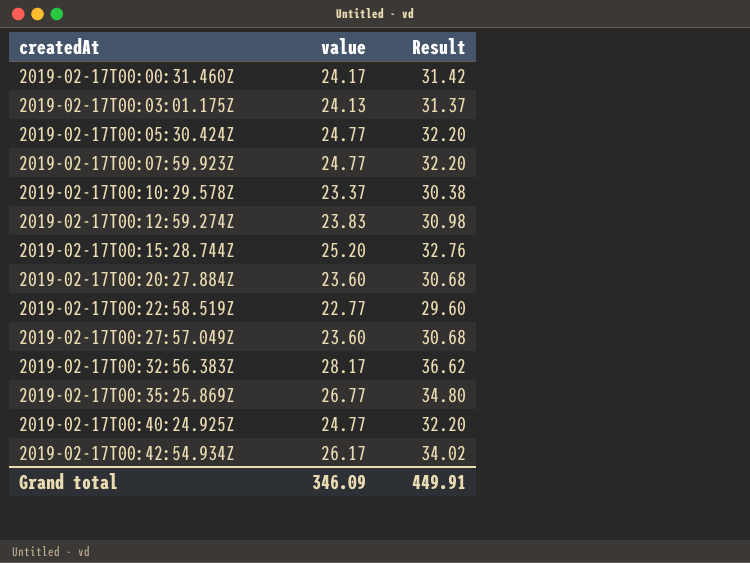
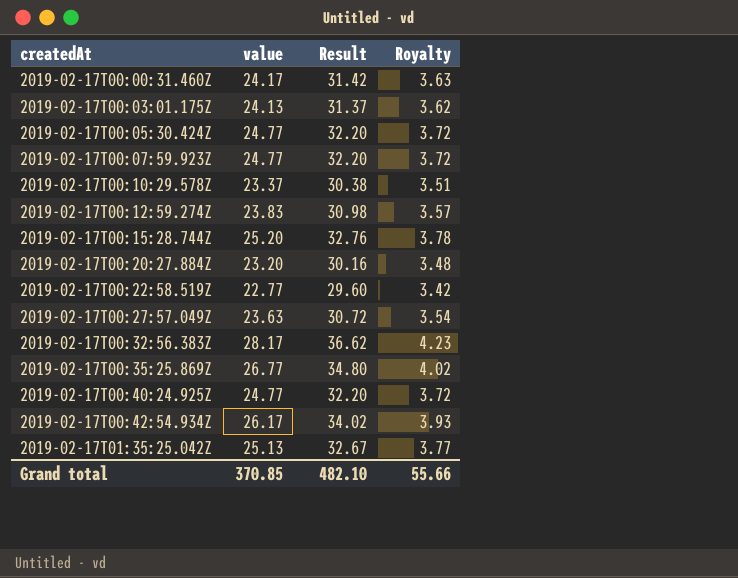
column Royalty | formula: none -> [value] * 0.15
2019-02-17T00:20:27.884Z | value: 23.60 -> 23.20
2019-02-17T00:20:27.884Z | Result: 30.68 -> 30.16
2019-02-17T00:27:57.049Z | value: 23.60 -> 23.63
2019-02-17T00:27:57.049Z | Result: 30.68 -> 30.72
row 2019-02-17T01:35:25.042Z: none -> 25.13 | 32.67 | 3.77
Grand total | value: 346.09 -> 370.85
Grand total | Result: 449.91 -> 482.10

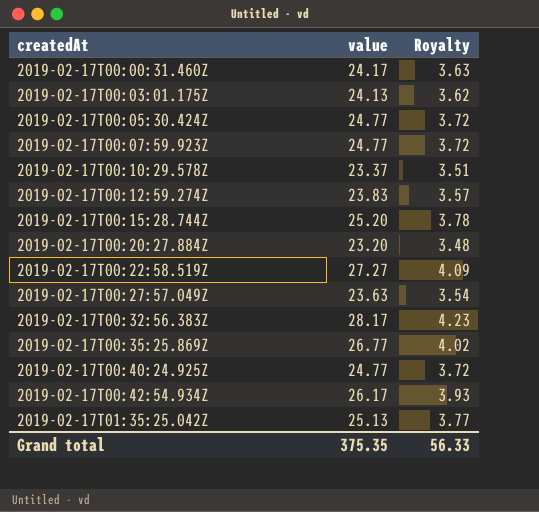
column Result | formula: [value] * 1.3 -> none
2019-02-17T00:22:58.519Z | value: 22.77 -> 27.27
2019-02-17T00:22:58.519Z | Royalty: 3.42 -> 4.09
Grand total | value: 370.85 -> 375.35
Grand total | Royalty: 55.66 -> 56.33

